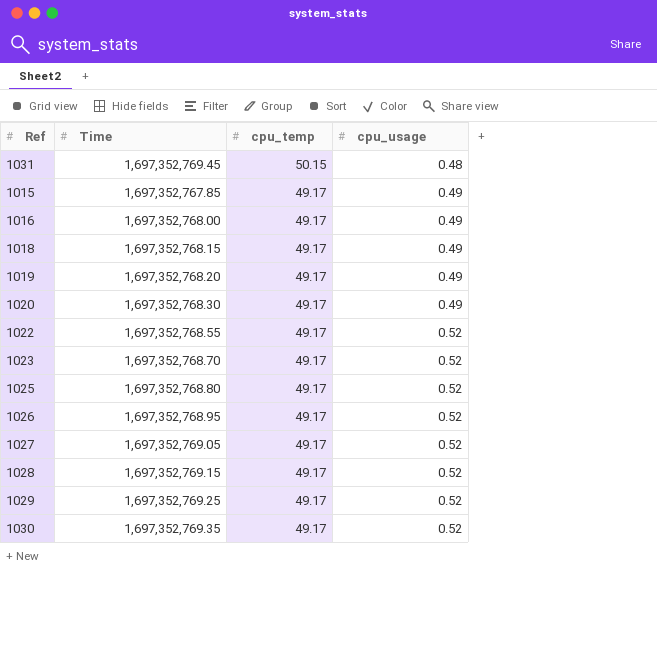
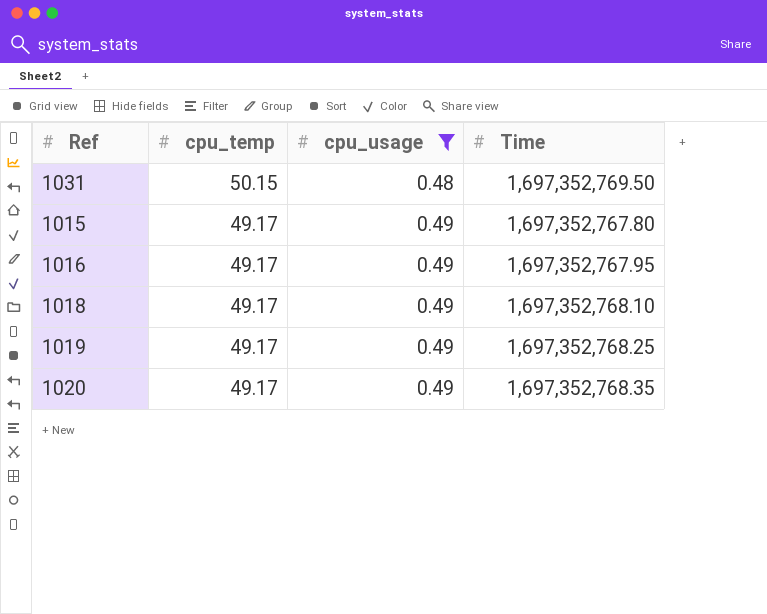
filter: none -> cpu_usage != 0.52
column Time | position: 2 -> 4
1031 | Time: 1,697,352,769.45 -> 1,697,352,769.50
1015 | Time: 1,697,352,767.85 -> 1,697,352,767.80
1016 | Time: 1,697,352,768.00 -> 1,697,352,767.95
1018 | Time: 1,697,352,768.15 -> 1,697,352,768.10
1019 | Time: 1,697,352,768.20 -> 1,697,352,768.25
1020 | Time: 1,697,352,768.30 -> 1,697,352,768.35

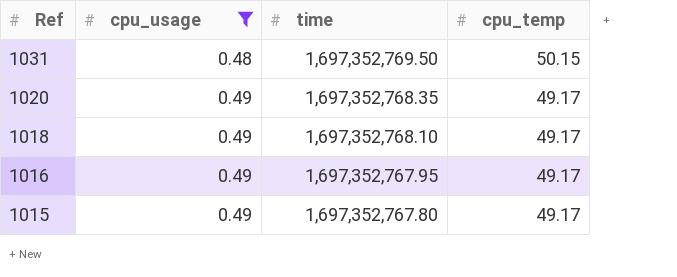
row order: cpu_temp descending -> Ref descending
column name: Time -> time
column cpu_temp | position: 2 -> 4
row 1019: 49.17 | 0.49 | 1,697,352,768.25 -> none

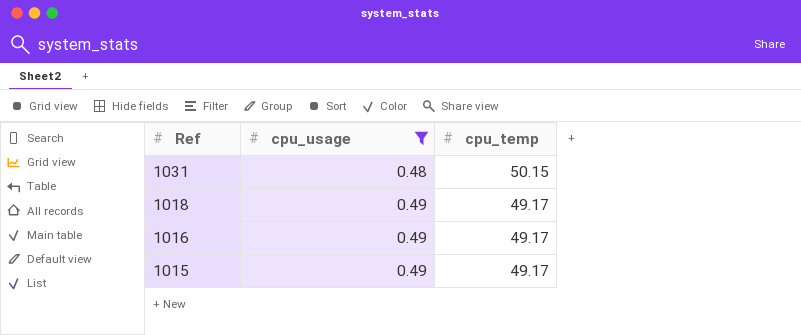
column time | position: 3 -> none
row 1020: 0.49 | 1,697,352,768.35 | 49.17 -> none

